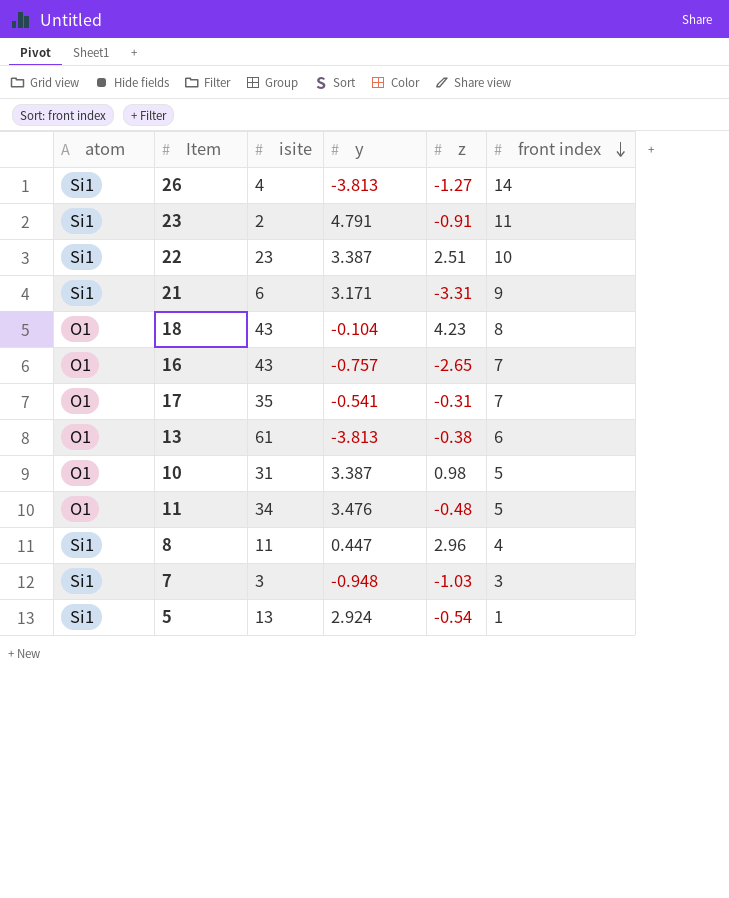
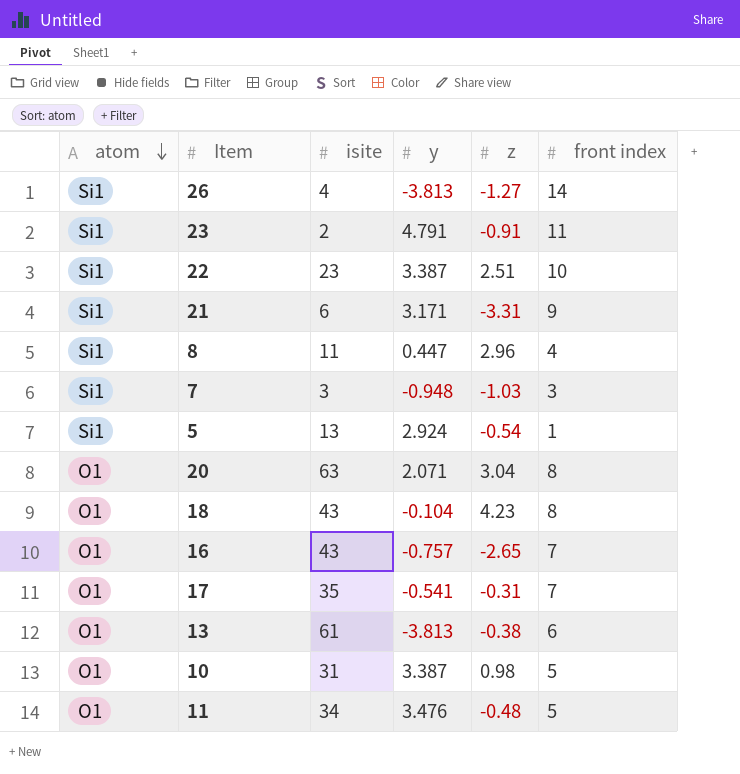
row order: front index descending -> atom descending
row 20: none -> O1 | 63 | 2.071 | 3.04 | 8

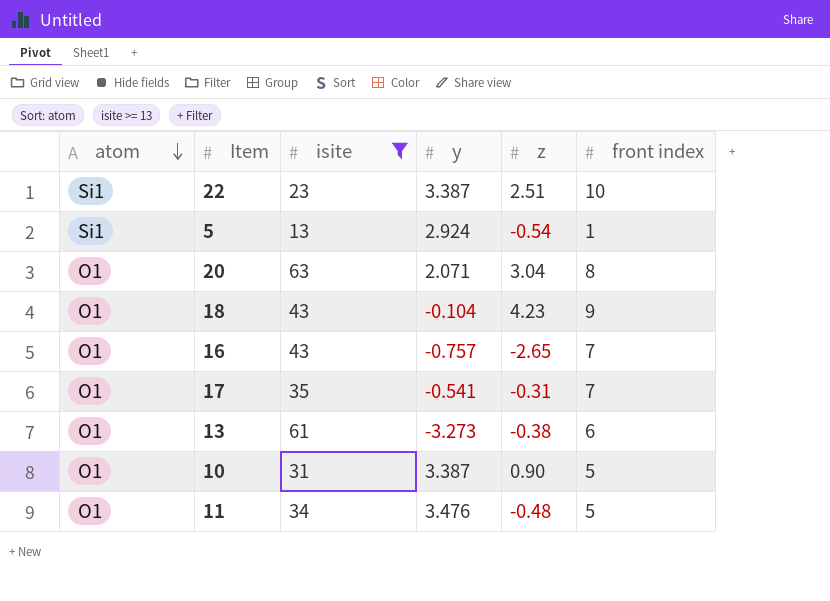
filter: none -> isite >= 13
18 | front index: 8 -> 9
13 | y: -3.813 -> -3.273
10 | z: 0.98 -> 0.90

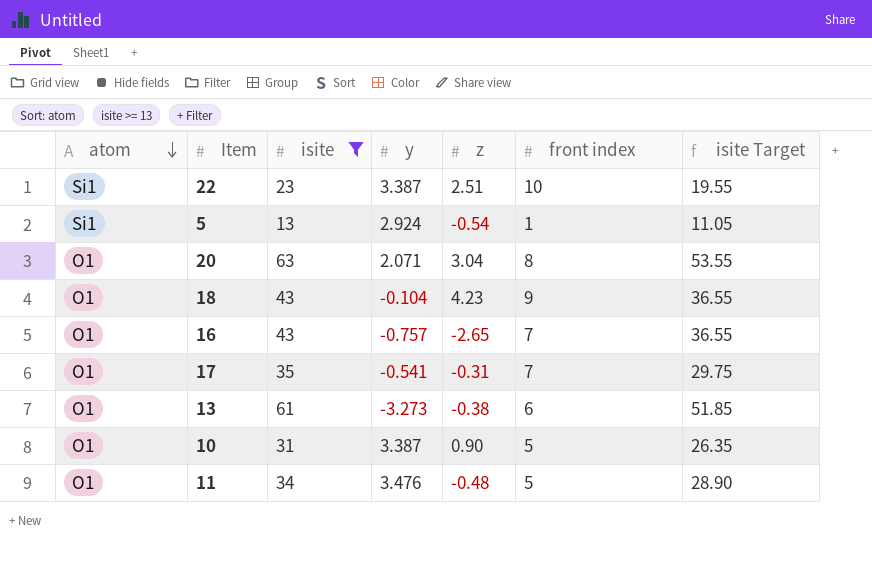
column isite Target | formula: none -> [isite] * 0.85

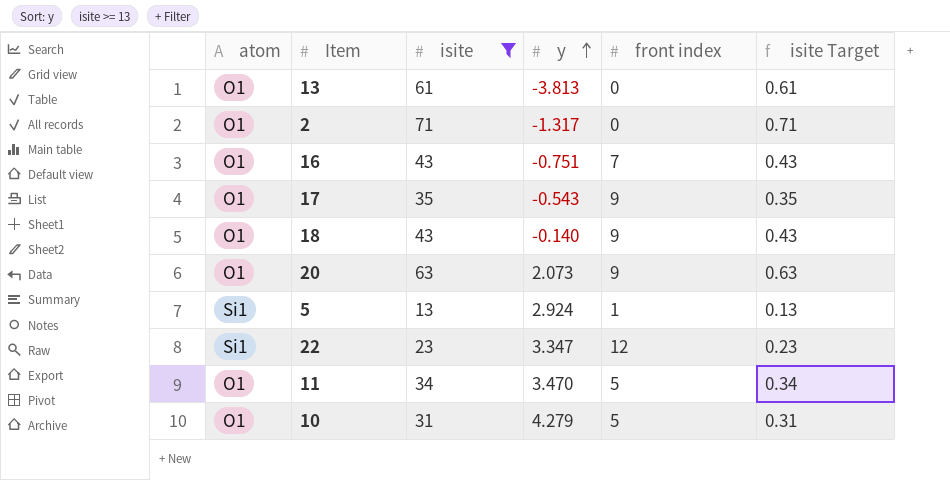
row order: atom descending -> y ascending
column z | position: 5 -> none
column isite Target | formula: [isite] * 0.85 -> [isite] * 0.01
13 | y: -3.273 -> -3.813
13 | front index: 6 -> 0
row 2: none -> O1 | 71 | -1.317 | 0 | 0.71
16 | y: -0.757 -> -0.751
17 | y: -0.541 -> -0.543
17 | front index: 7 -> 9
18 | y: -0.104 -> -0.140
20 | y: 2.071 -> 2.073
20 | front index: 8 -> 9
22 | y: 3.387 -> 3.347
22 | front index: 10 -> 12
11 | y: 3.476 -> 3.470
10 | y: 3.387 -> 4.279

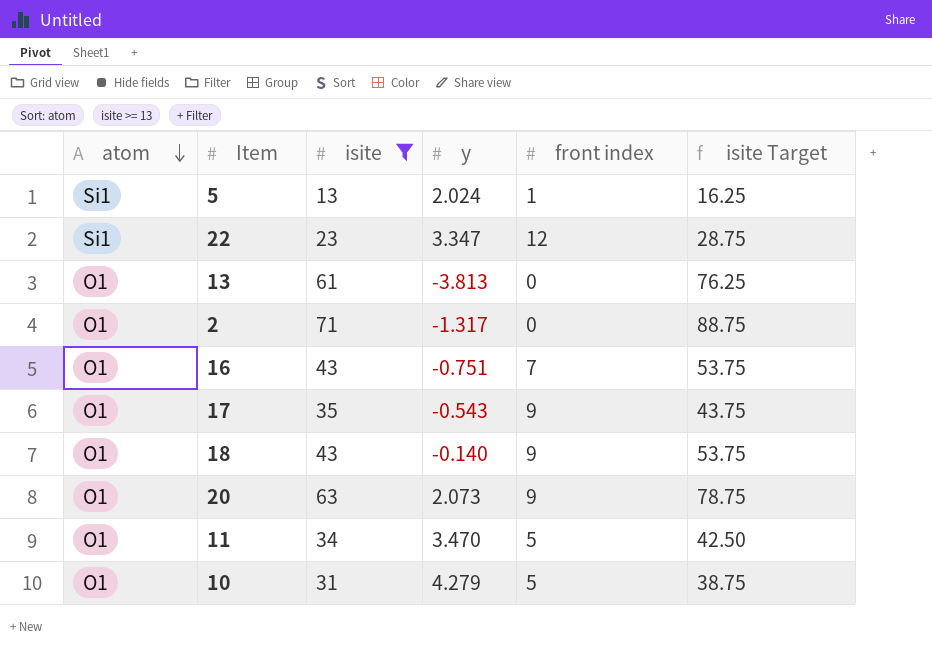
row order: y ascending -> atom descending
column isite Target | formula: [isite] * 0.01 -> [isite] * 1.25
5 | y: 2.924 -> 2.024

